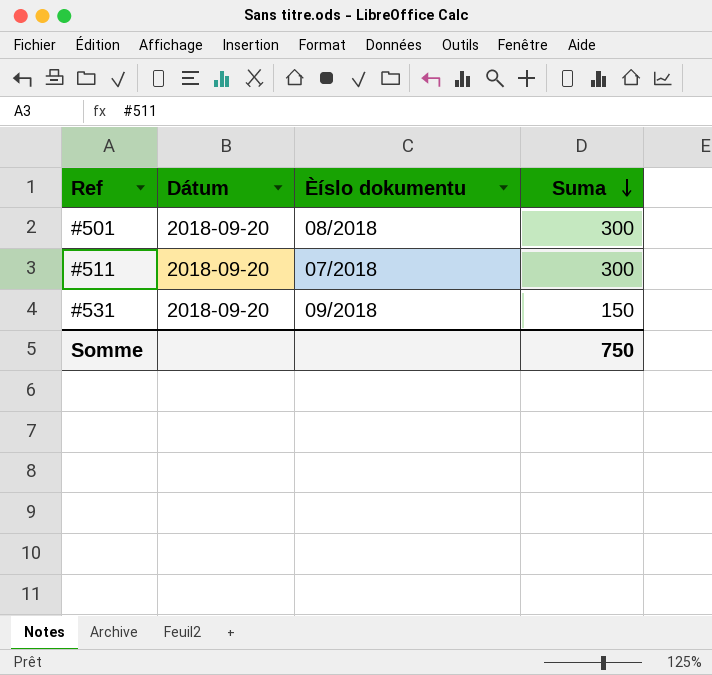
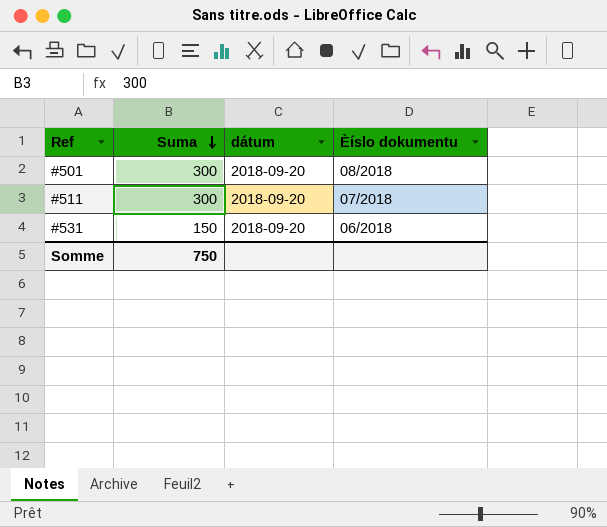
column Suma | position: 4 -> 2
column name: Dátum -> dátum
#531 | Èíslo dokumentu: 09/2018 -> 06/2018

